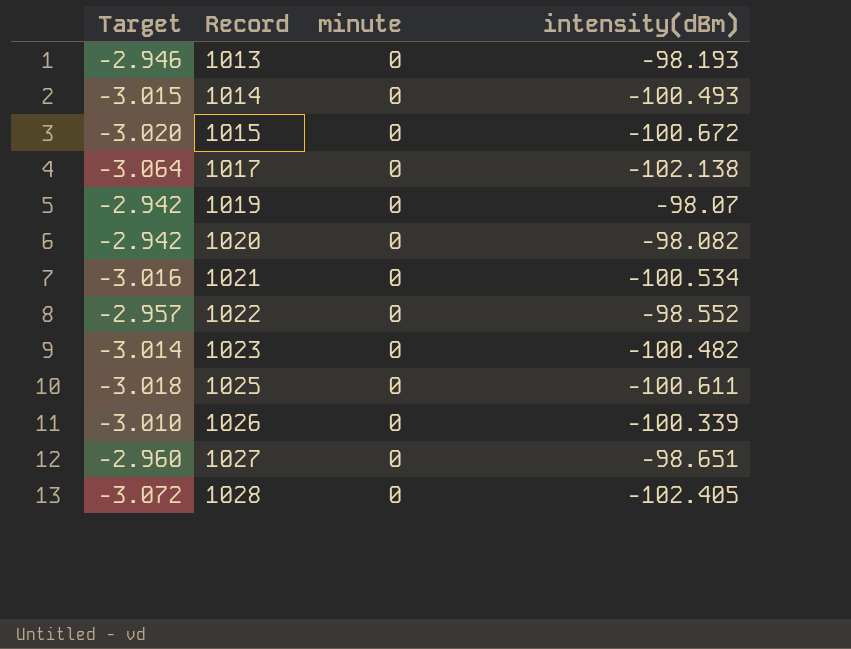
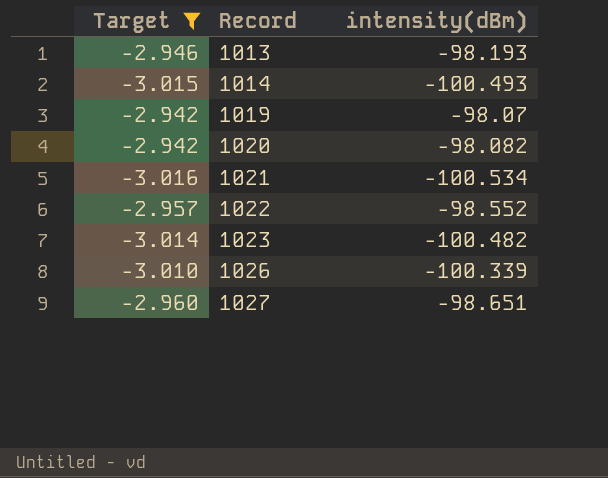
filter: none -> Target >= -3.016
column minute | position: 3 -> none

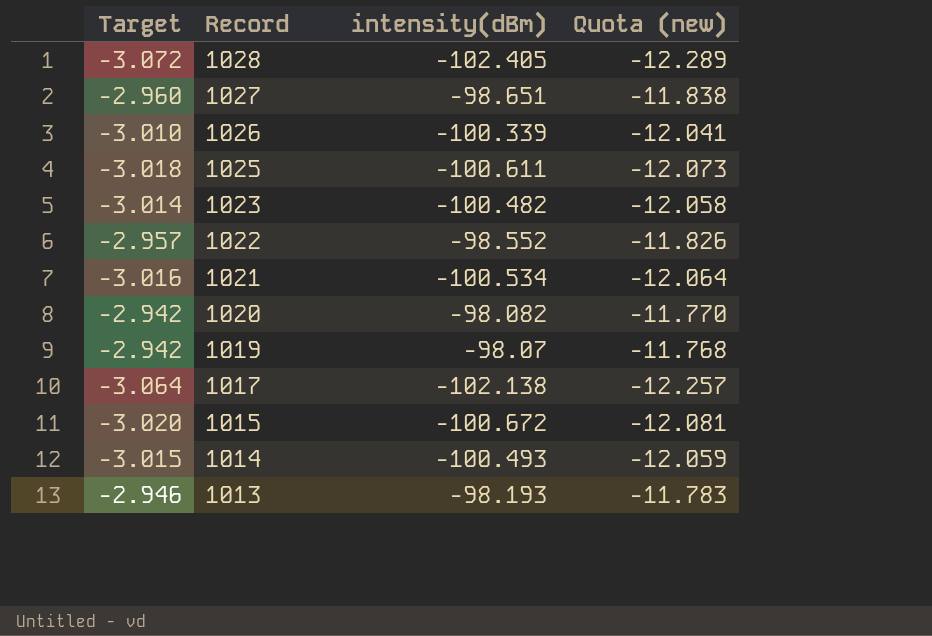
filter: Target >= -3.016 -> none
row order: Record ascending -> Record descending
column Quota (new) | formula: none -> [intensity(dBm)] * 0.12

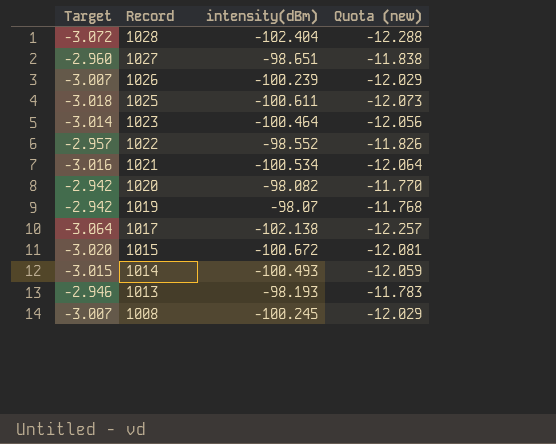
1028 | intensity(dBm): -102.405 -> -102.404
1028 | Quota (new): -12.289 -> -12.288
1026 | Target: -3.010 -> -3.007
1026 | intensity(dBm): -100.339 -> -100.239
1026 | Quota (new): -12.041 -> -12.029
1023 | intensity(dBm): -100.482 -> -100.464
1023 | Quota (new): -12.058 -> -12.056
row 1008: none -> -3.007 | -100.245 | -12.029

